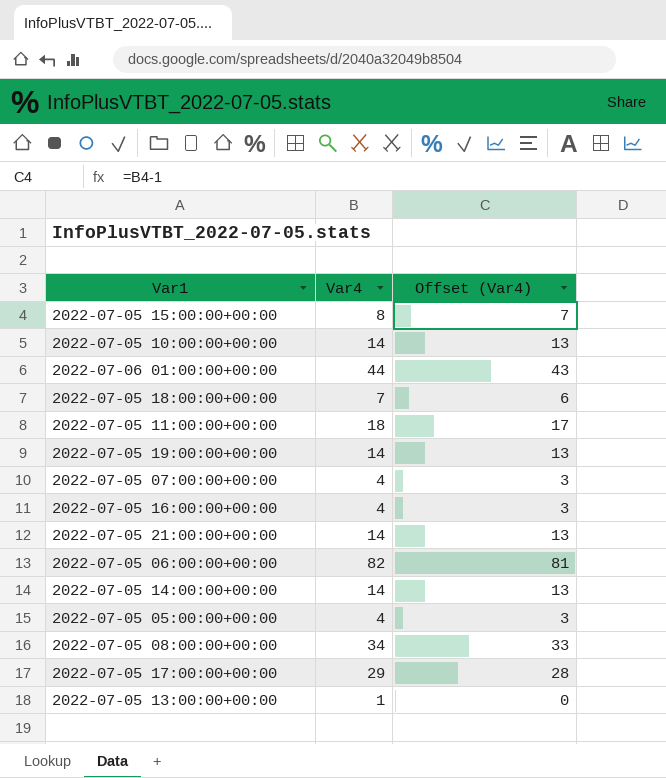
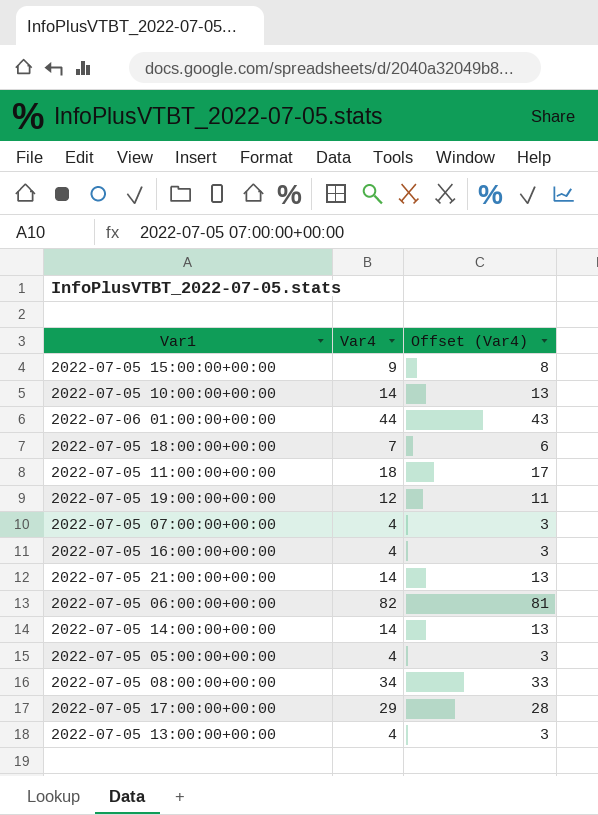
2022-07-05 15:00:00+00:00 | Var4: 8 -> 9
2022-07-05 15:00:00+00:00 | Offset (Var4): 7 -> 8
2022-07-05 19:00:00+00:00 | Var4: 14 -> 12
2022-07-05 19:00:00+00:00 | Offset (Var4): 13 -> 11
2022-07-05 13:00:00+00:00 | Var4: 1 -> 4
2022-07-05 13:00:00+00:00 | Offset (Var4): 0 -> 3

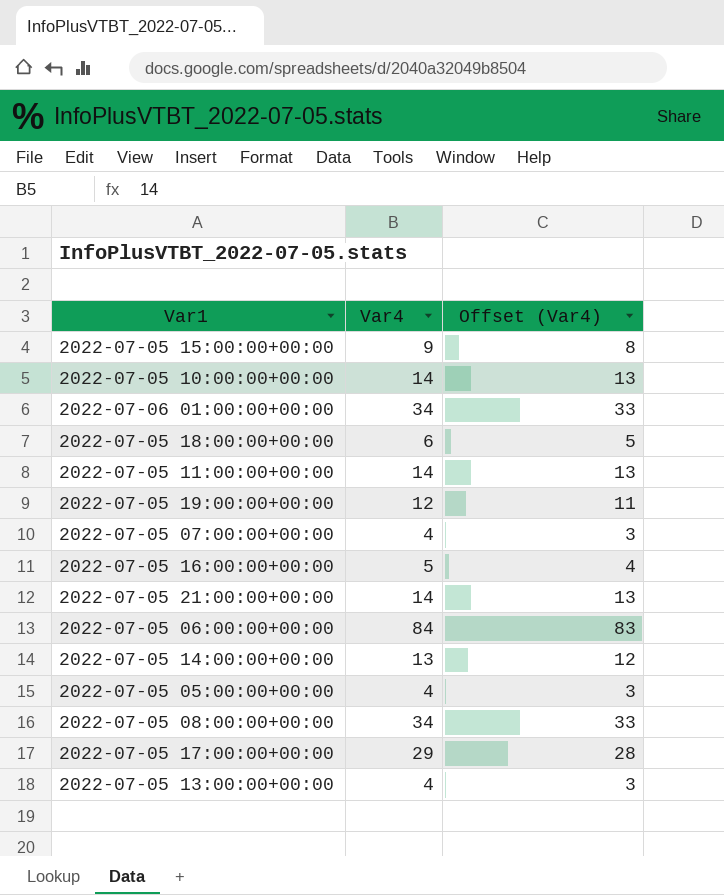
2022-07-06 01:00:00+00:00 | Var4: 44 -> 34
2022-07-06 01:00:00+00:00 | Offset (Var4): 43 -> 33
2022-07-05 18:00:00+00:00 | Var4: 7 -> 6
2022-07-05 18:00:00+00:00 | Offset (Var4): 6 -> 5
2022-07-05 11:00:00+00:00 | Var4: 18 -> 14
2022-07-05 11:00:00+00:00 | Offset (Var4): 17 -> 13
2022-07-05 16:00:00+00:00 | Var4: 4 -> 5
2022-07-05 16:00:00+00:00 | Offset (Var4): 3 -> 4
2022-07-05 06:00:00+00:00 | Var4: 82 -> 84
2022-07-05 06:00:00+00:00 | Offset (Var4): 81 -> 83
2022-07-05 14:00:00+00:00 | Var4: 14 -> 13
2022-07-05 14:00:00+00:00 | Offset (Var4): 13 -> 12

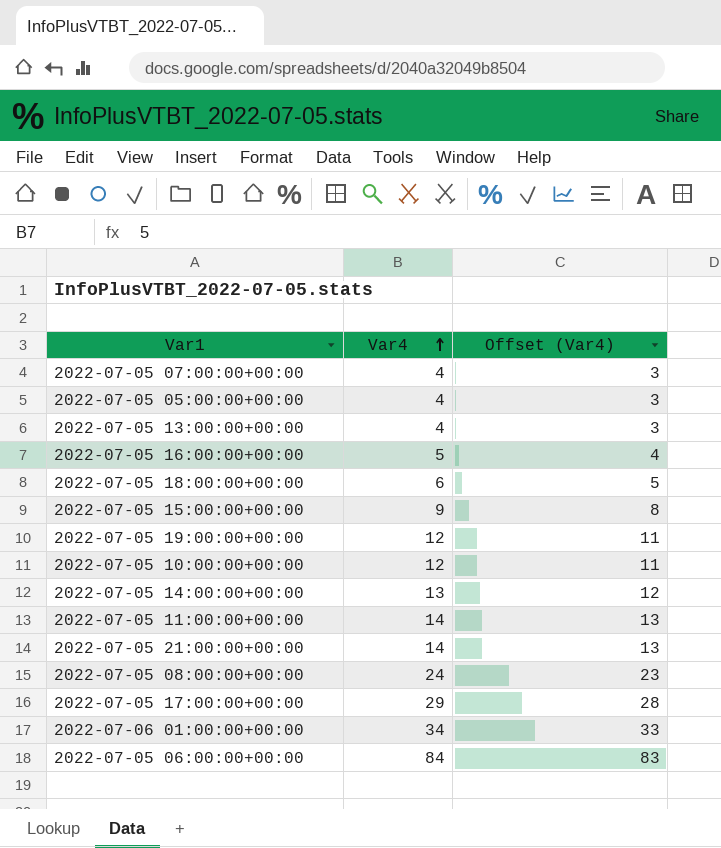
row order: none -> Var4 ascending
2022-07-05 10:00:00+00:00 | Var4: 14 -> 12
2022-07-05 10:00:00+00:00 | Offset (Var4): 13 -> 11
2022-07-05 08:00:00+00:00 | Var4: 34 -> 24
2022-07-05 08:00:00+00:00 | Offset (Var4): 33 -> 23

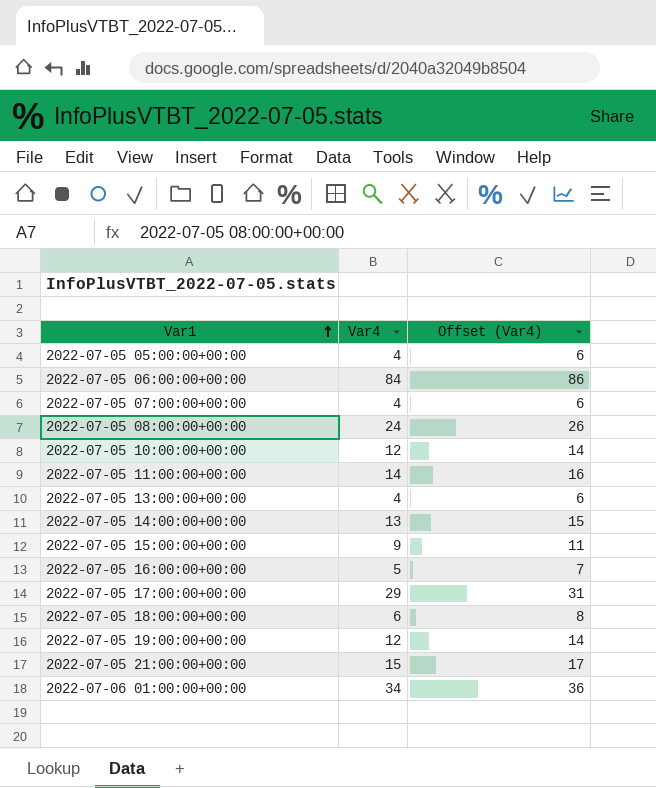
row order: Var4 ascending -> Var1 ascending
column Offset (Var4) | formula: [Var4] - 1 -> [Var4] + 2
2022-07-05 21:00:00+00:00 | Var4: 14 -> 15

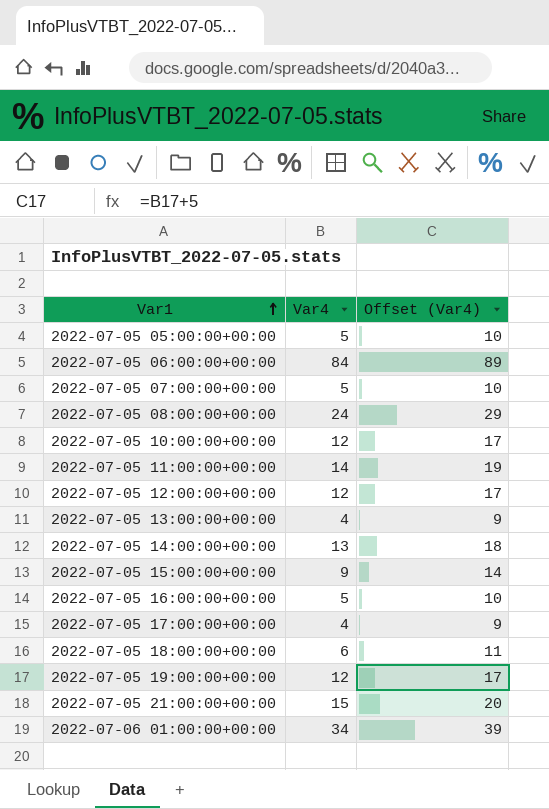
column Offset (Var4) | formula: [Var4] + 2 -> [Var4] + 5
2022-07-05 05:00:00+00:00 | Var4: 4 -> 5
2022-07-05 07:00:00+00:00 | Var4: 4 -> 5
row 2022-07-05 12:00:00+00:00: none -> 12 | 17
2022-07-05 17:00:00+00:00 | Var4: 29 -> 4

